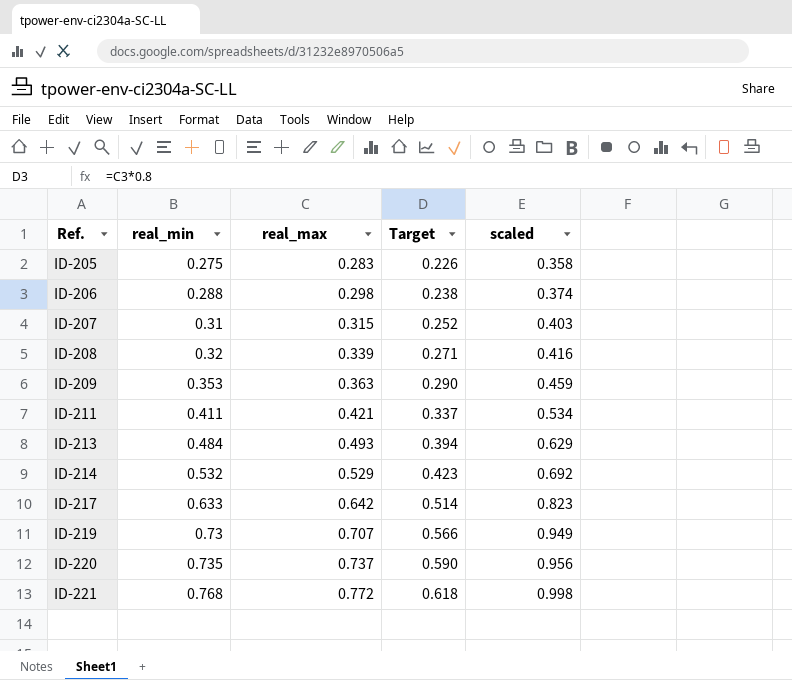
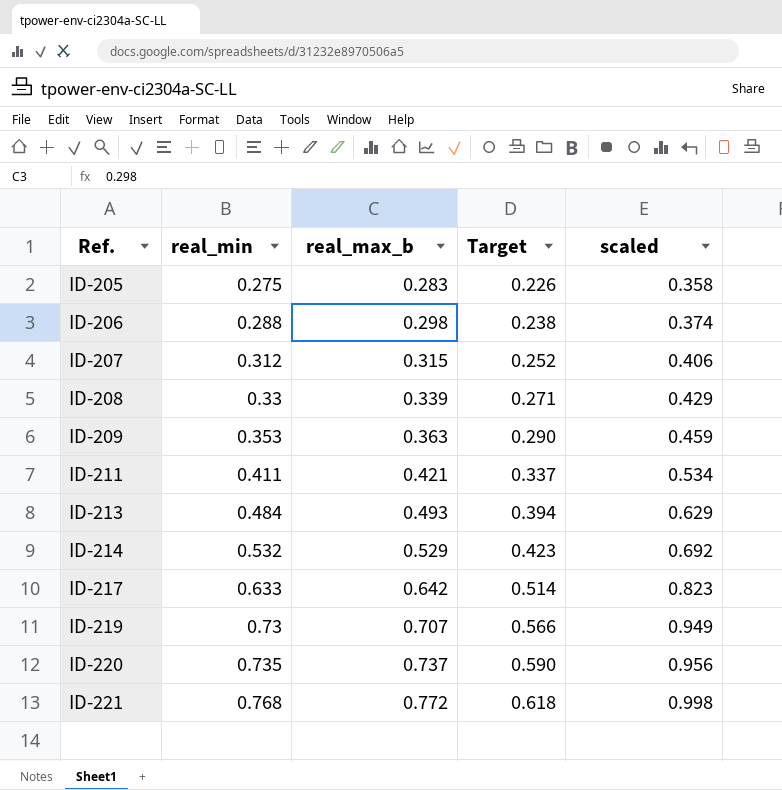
column name: real_max -> real_max_b
ID-207 | real_min: 0.31 -> 0.312
ID-207 | scaled: 0.403 -> 0.406
ID-208 | real_min: 0.32 -> 0.33
ID-208 | scaled: 0.416 -> 0.429

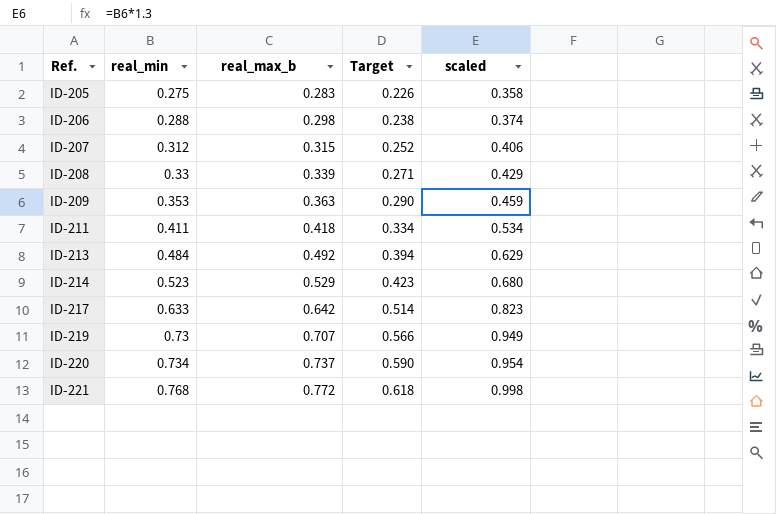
ID-211 | real_max_b: 0.421 -> 0.418
ID-211 | Target: 0.337 -> 0.334
ID-213 | real_max_b: 0.493 -> 0.492
ID-214 | real_min: 0.532 -> 0.523
ID-214 | scaled: 0.692 -> 0.680
ID-220 | real_min: 0.735 -> 0.734
ID-220 | scaled: 0.956 -> 0.954

